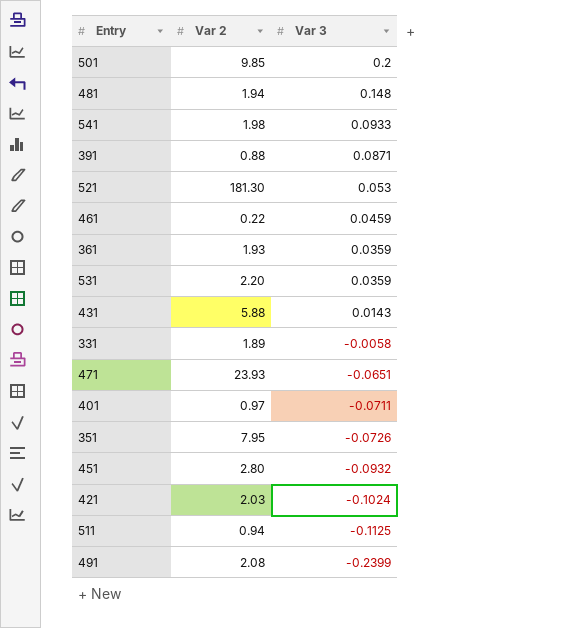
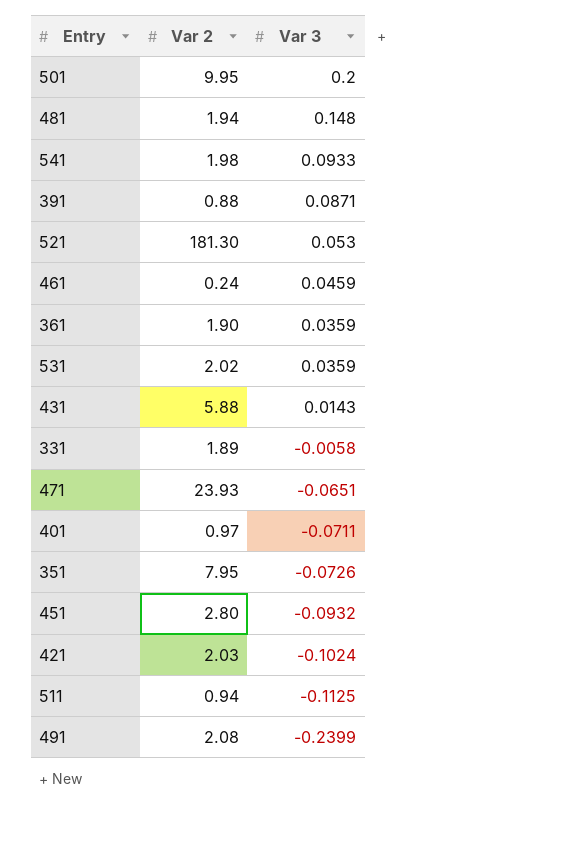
501 | Var 2: 9.85 -> 9.95
461 | Var 2: 0.22 -> 0.24
361 | Var 2: 1.93 -> 1.90
531 | Var 2: 2.20 -> 2.02

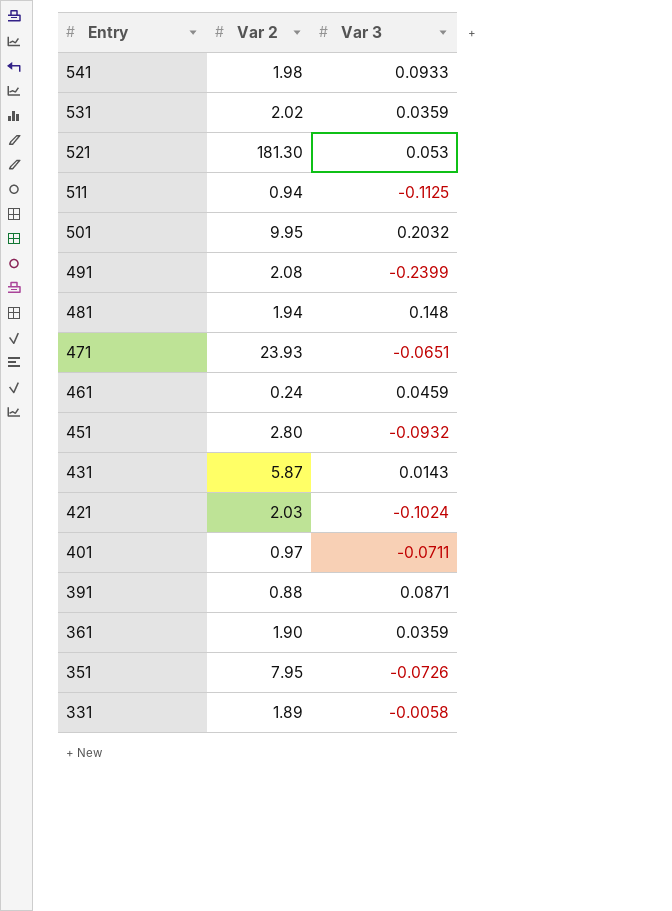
row order: Var 3 descending -> Entry descending
501 | Var 3: 0.2 -> 0.2032
431 | Var 2: 5.88 -> 5.87

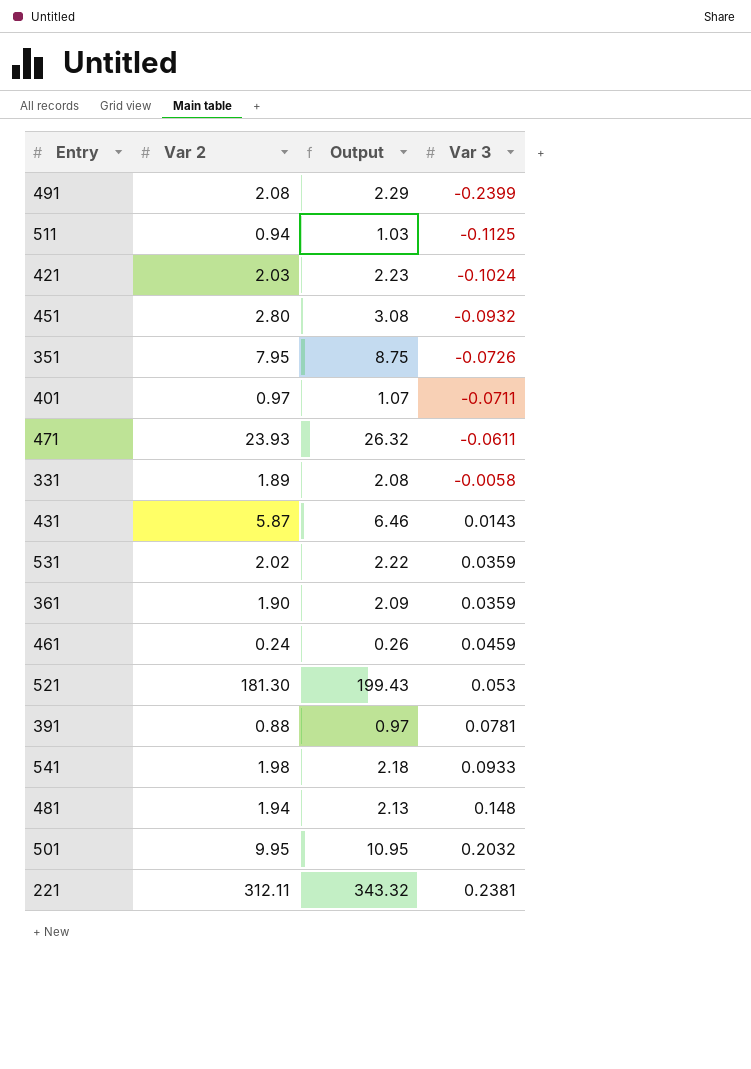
row order: Entry descending -> Var 3 ascending
column Output | formula: none -> [Var 2] * 1.1
471 | Var 3: -0.0651 -> -0.0611
391 | Var 3: 0.0871 -> 0.0781
row 221: none -> 312.11 | 343.32 | 0.2381

